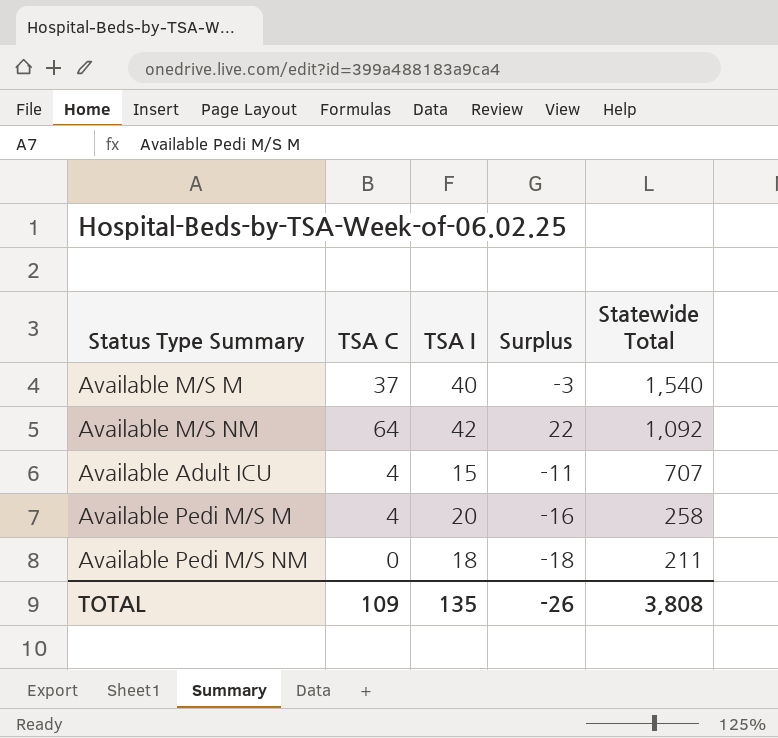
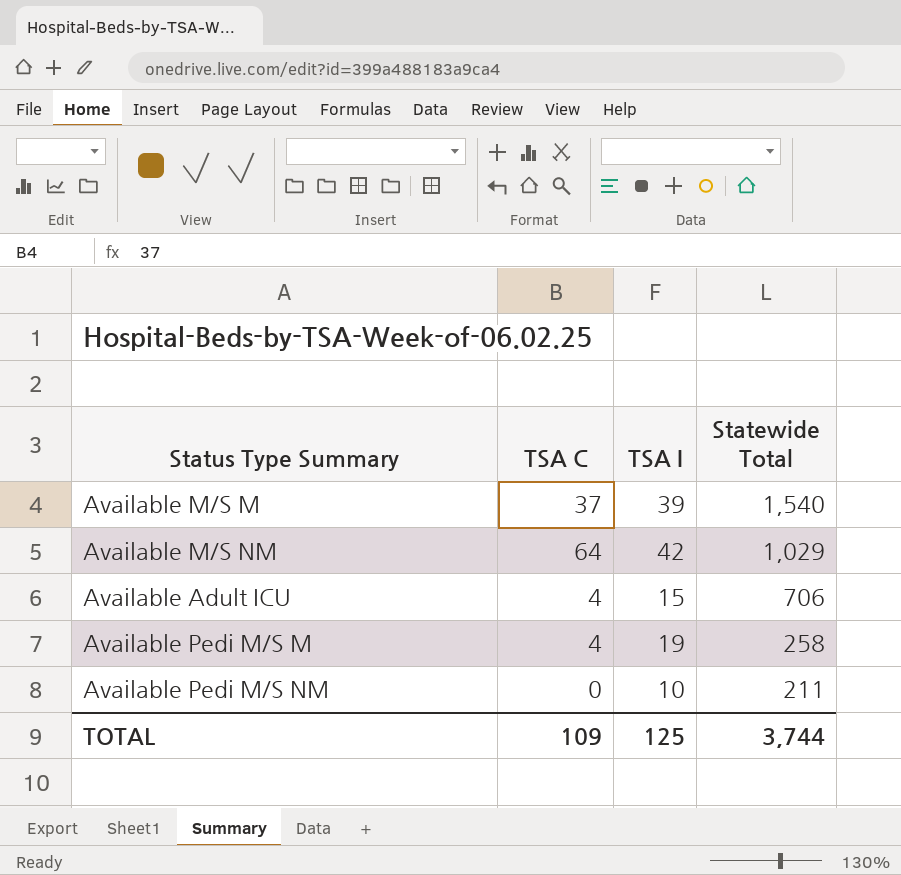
column Surplus | formula: [TSA C] - [TSA I] -> none
Available M/S M | TSA I: 40 -> 39
Available M/S NM | Statewide Total: 1,092 -> 1,029
Available Adult ICU | Statewide Total: 707 -> 706
Available Pedi M/S M | TSA I: 20 -> 19
Available Pedi M/S NM | TSA I: 18 -> 10
TOTAL | TSA I: 135 -> 125
TOTAL | Statewide Total: 3,808 -> 3,744

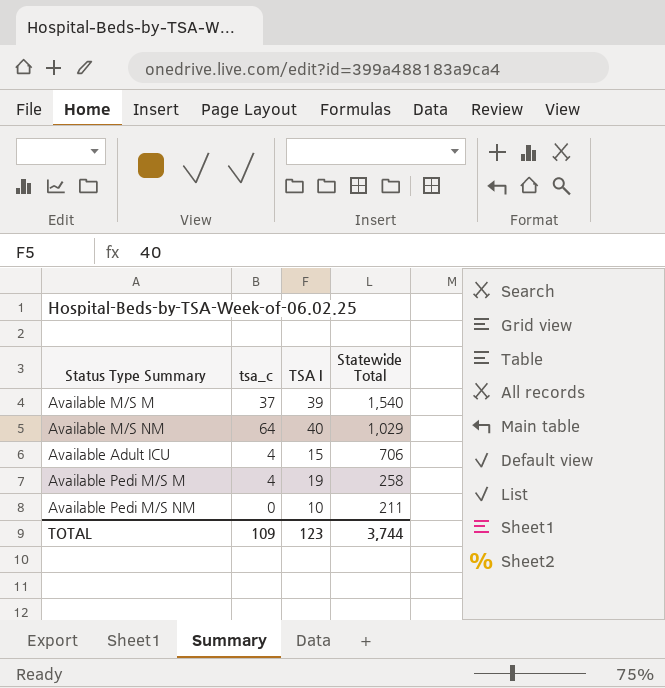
column name: TSA C -> tsa_c
Available M/S NM | TSA I: 42 -> 40
TOTAL | TSA I: 125 -> 123

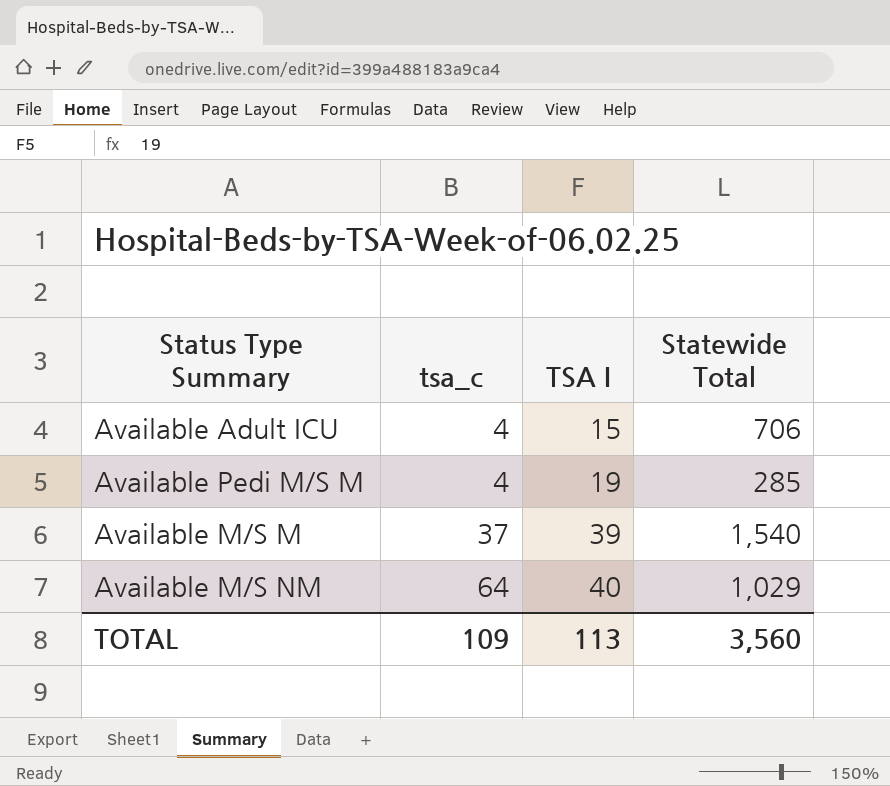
row order: Statewide Total descending -> tsa_c ascending
row Available Pedi M/S NM: 0 | 10 | 211 -> none
Available Pedi M/S M | Statewide Total: 258 -> 285
TOTAL | TSA I: 123 -> 113
TOTAL | Statewide Total: 3,744 -> 3,560

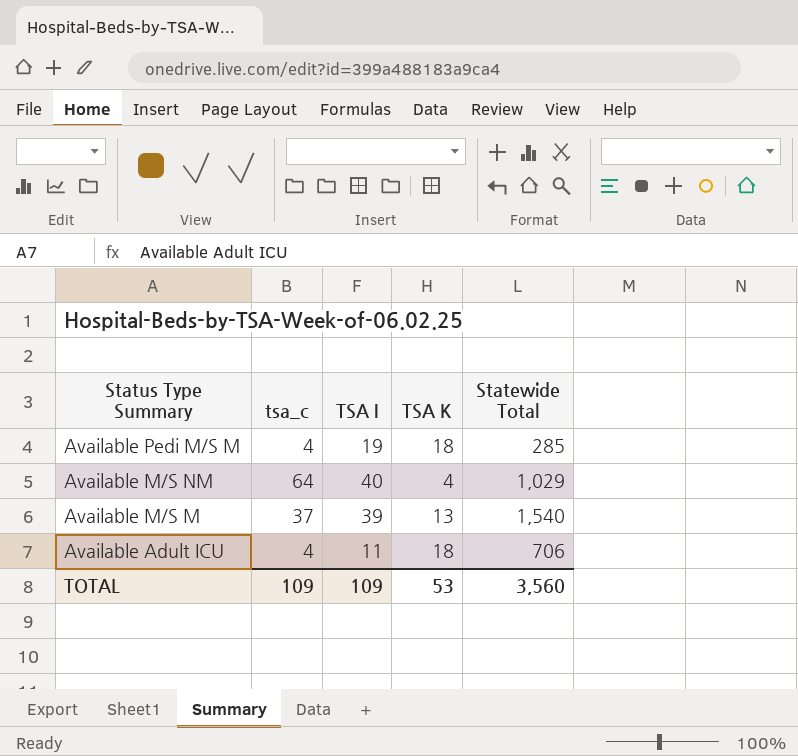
row order: tsa_c ascending -> Status Type Summary descending
column TSA K | position: none -> 4
Available Adult ICU | TSA I: 15 -> 11
TOTAL | TSA I: 113 -> 109

